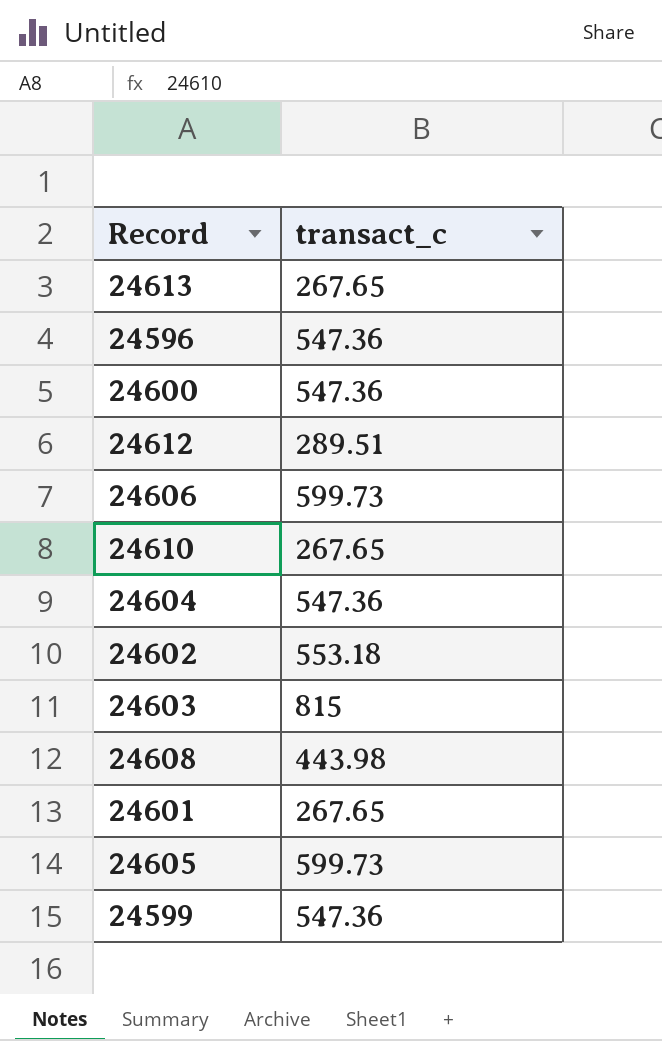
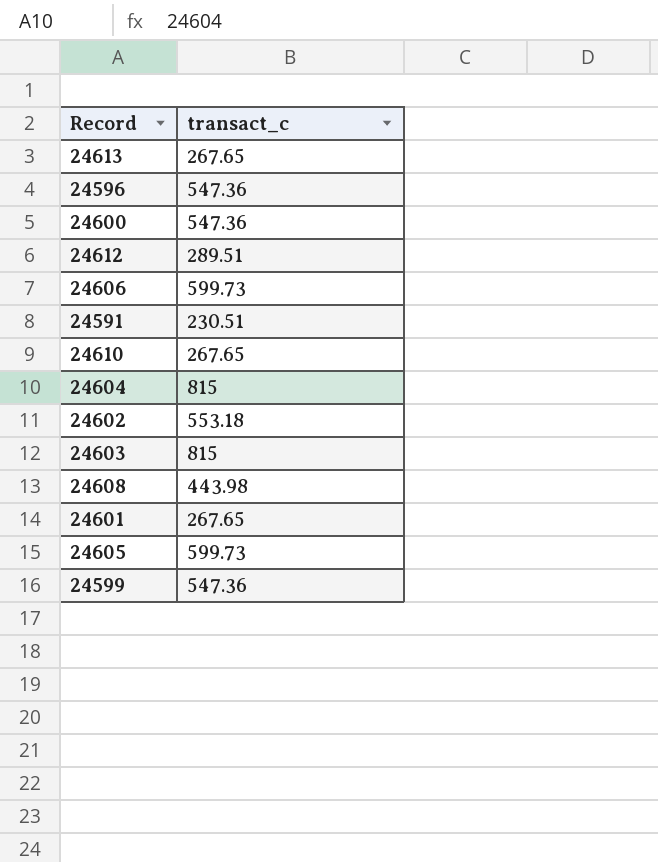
row 24591: none -> 230.51
24604 | transact_c: 547.36 -> 815

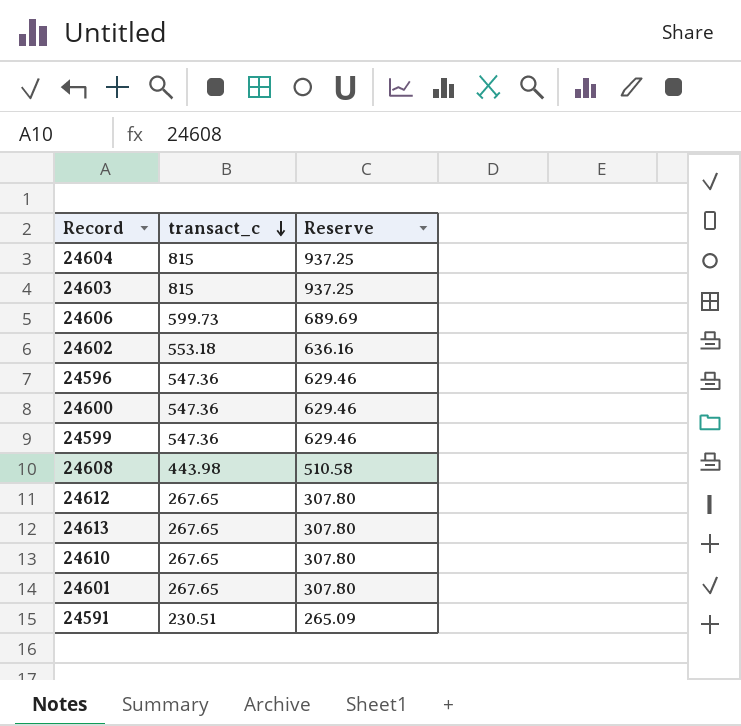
row order: none -> transact_c descending
column Reserve | formula: none -> [transact_c] * 1.15
row 24605: 599.73 -> none
24612 | transact_c: 289.51 -> 267.65

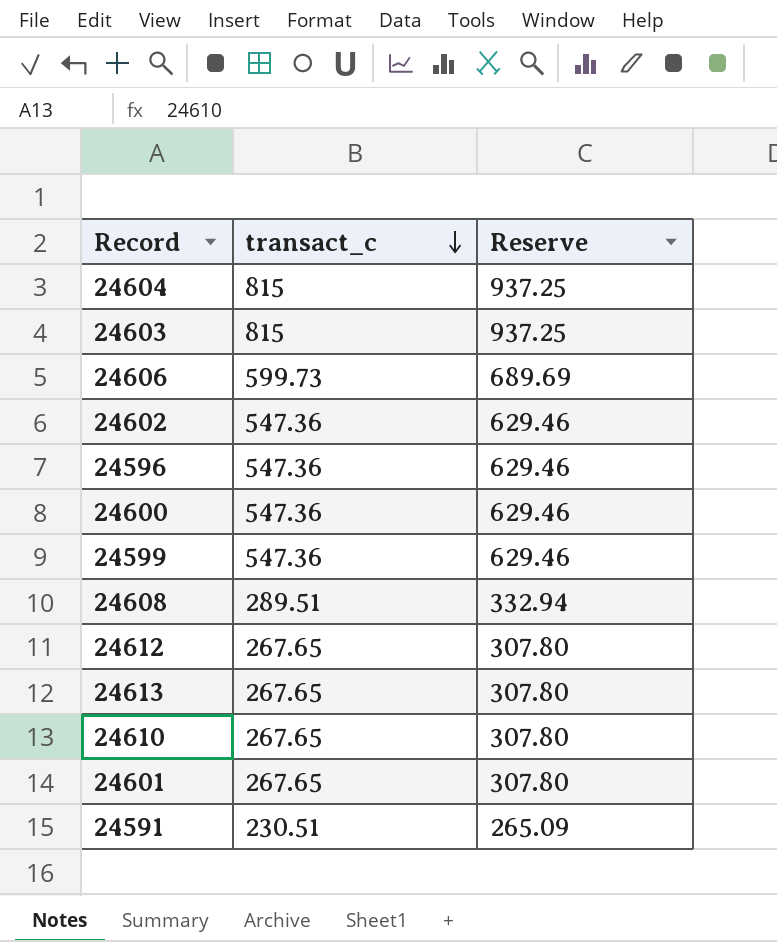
24602 | transact_c: 553.18 -> 547.36
24602 | Reserve: 636.16 -> 629.46
24608 | transact_c: 443.98 -> 289.51
24608 | Reserve: 510.58 -> 332.94

